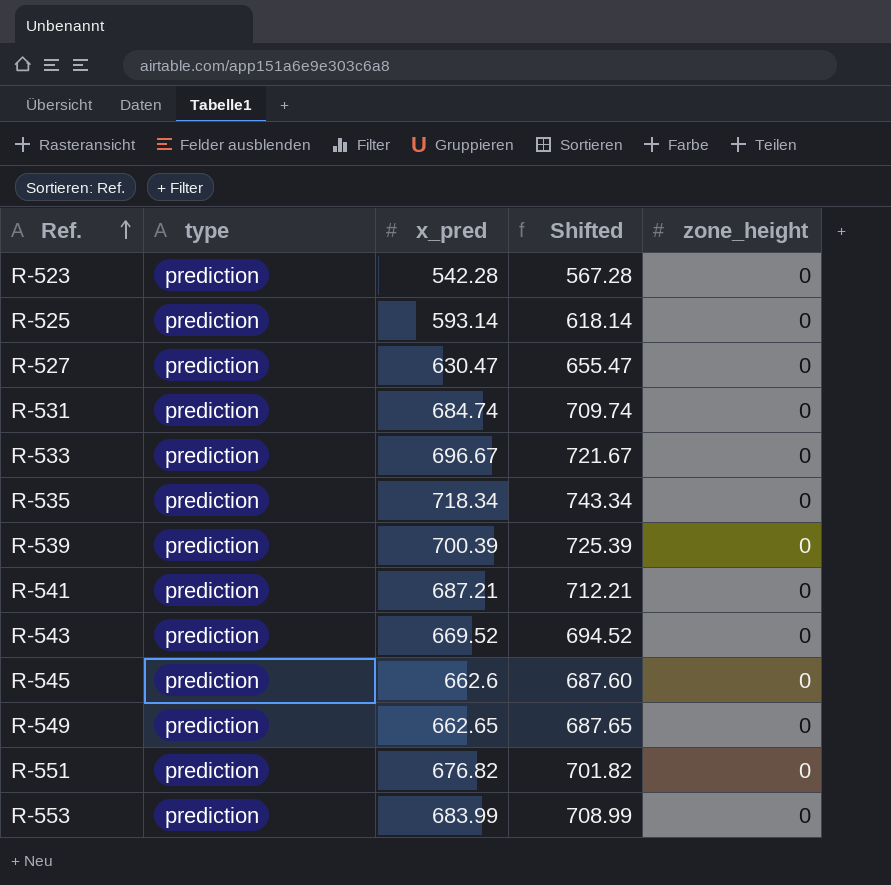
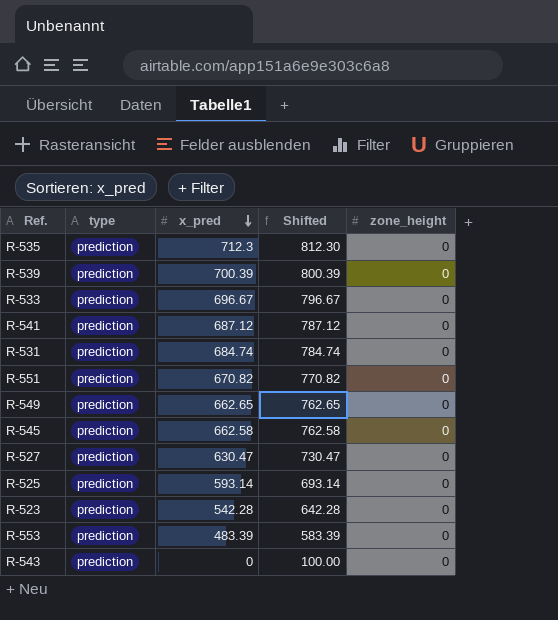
row order: Ref. ascending -> x_pred descending
column Shifted | formula: [x_pred] + 25 -> [x_pred] + 100
R-535 | x_pred: 718.34 -> 712.3
R-541 | x_pred: 687.21 -> 687.12
R-551 | x_pred: 676.82 -> 670.82
R-545 | x_pred: 662.6 -> 662.58
R-553 | x_pred: 683.99 -> 483.39
R-543 | x_pred: 669.52 -> 0

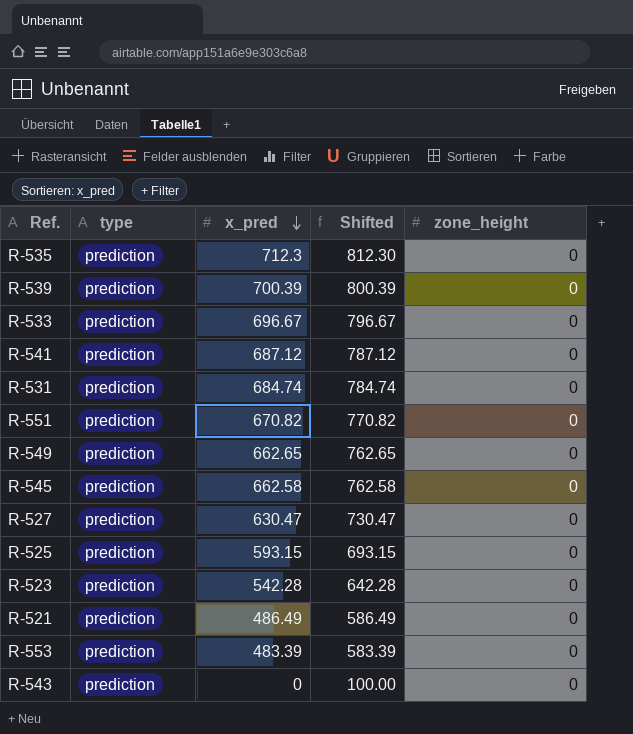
R-525 | x_pred: 593.14 -> 593.15
R-525 | Shifted: 693.14 -> 693.15
row R-521: none -> prediction | 486.49 | 586.49 | 0

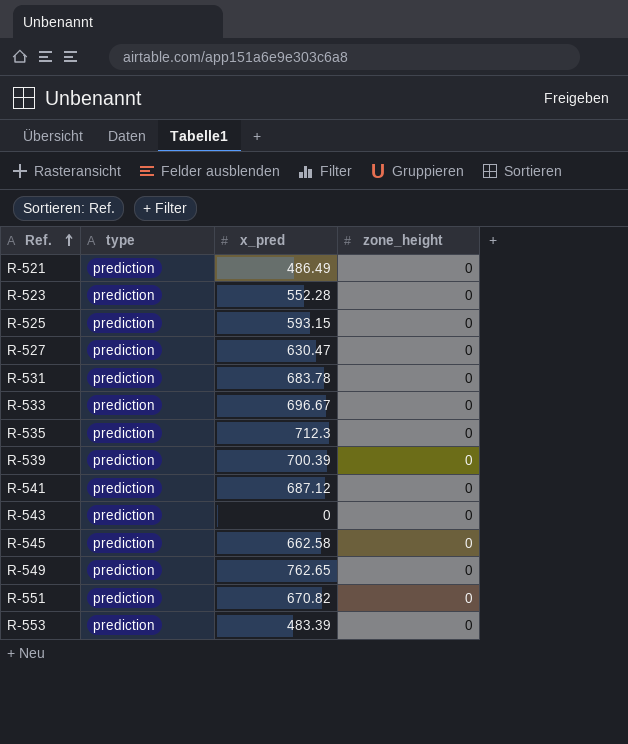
row order: x_pred descending -> Ref. ascending
column Shifted | formula: [x_pred] + 100 -> none
R-523 | x_pred: 542.28 -> 552.28
R-531 | x_pred: 684.74 -> 683.78
R-549 | x_pred: 662.65 -> 762.65

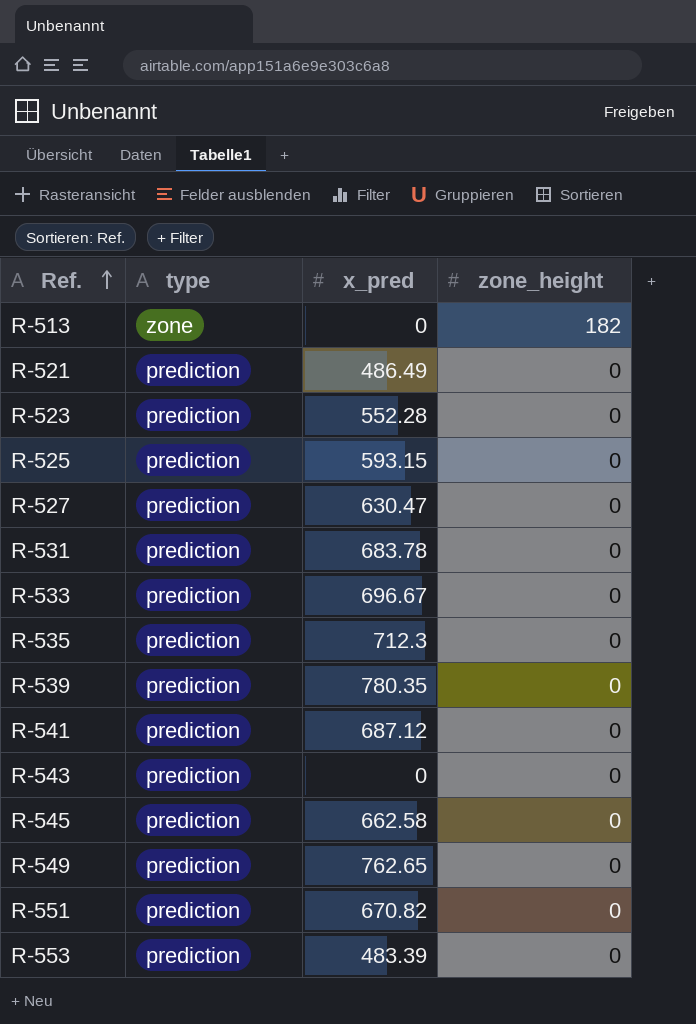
row R-513: none -> zone | 0 | 182
R-539 | x_pred: 700.39 -> 780.35

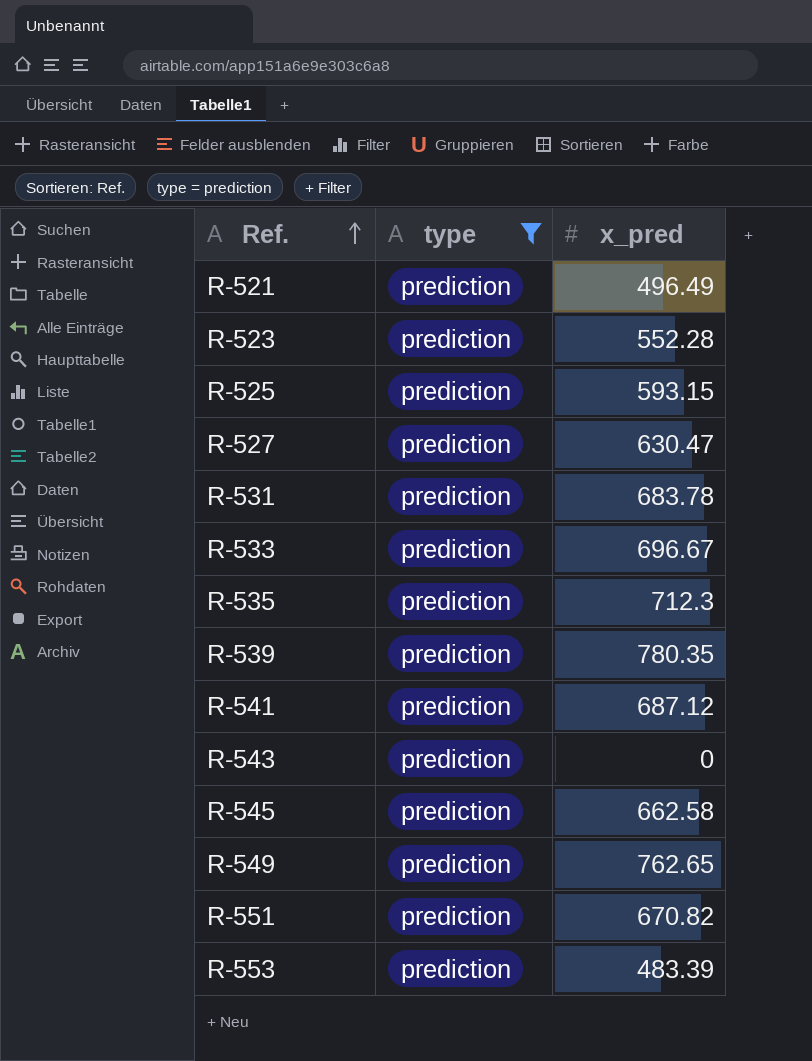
filter: none -> type = prediction
column zone_height | position: 4 -> none
R-521 | x_pred: 486.49 -> 496.49

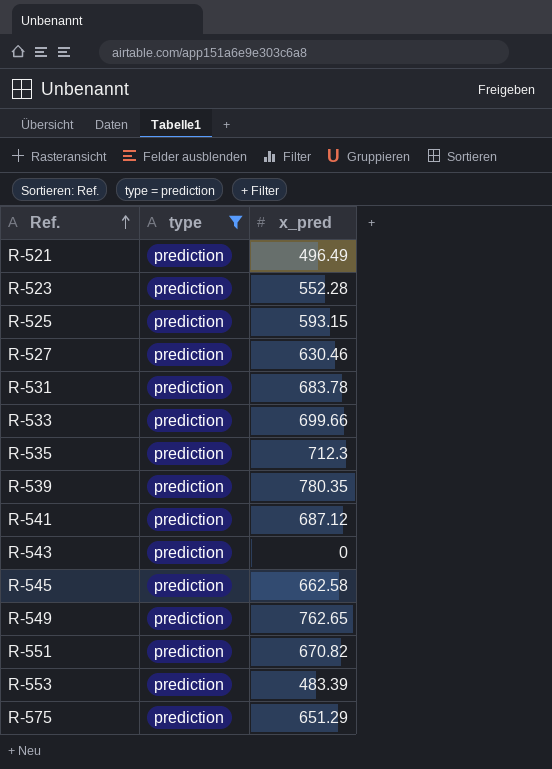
R-527 | x_pred: 630.47 -> 630.46
R-533 | x_pred: 696.67 -> 699.66
row R-575: none -> prediction | 651.29

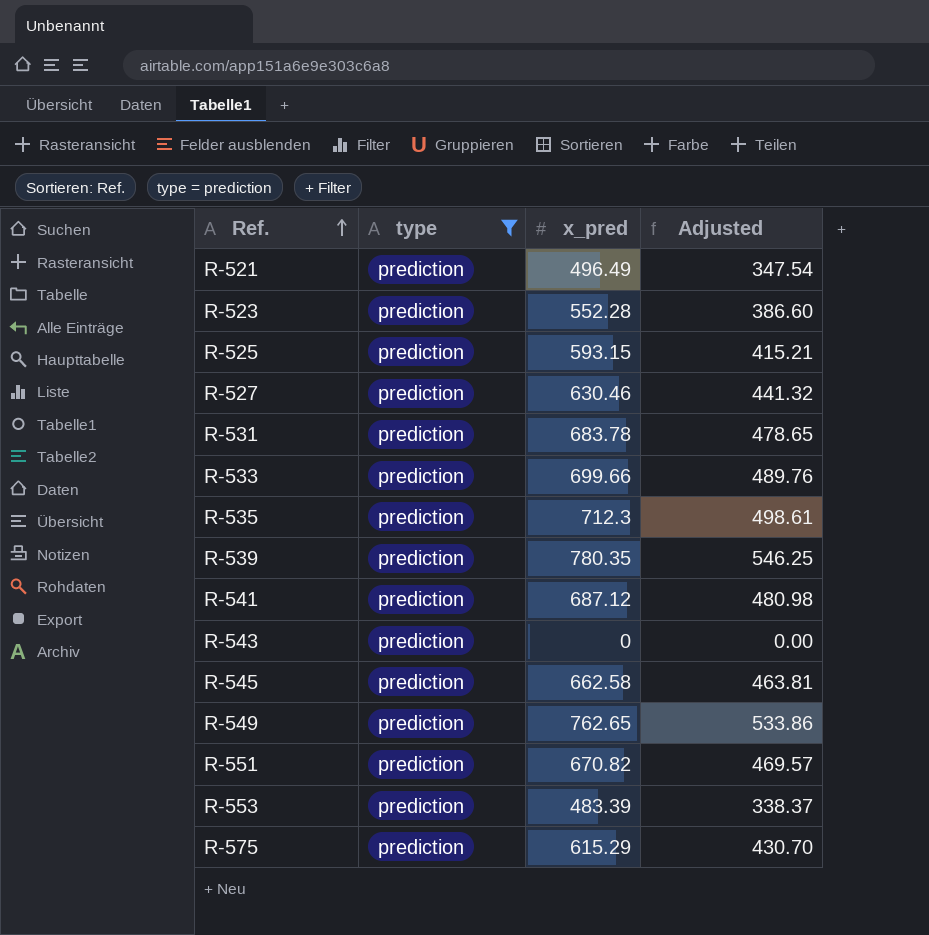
column Adjusted | formula: none -> [x_pred] * 0.7
R-575 | x_pred: 651.29 -> 615.29

